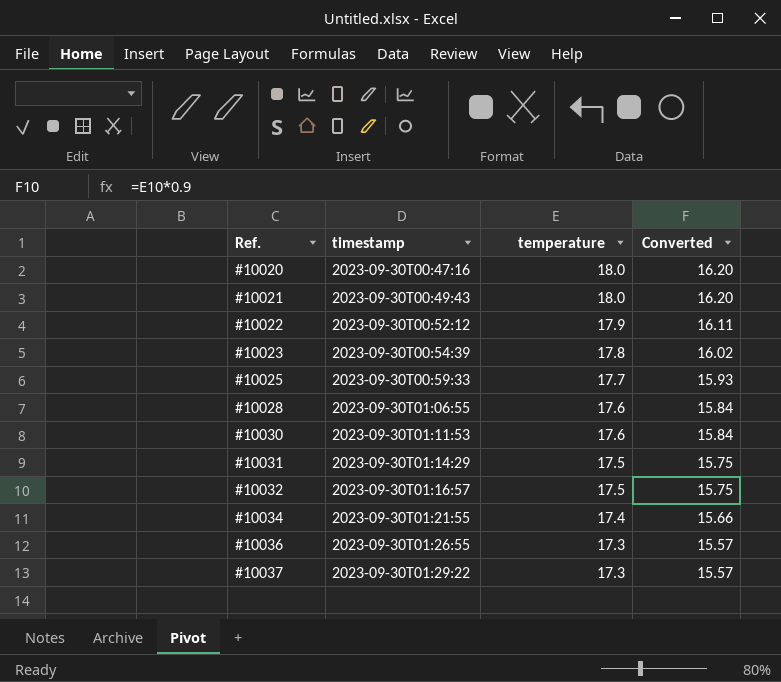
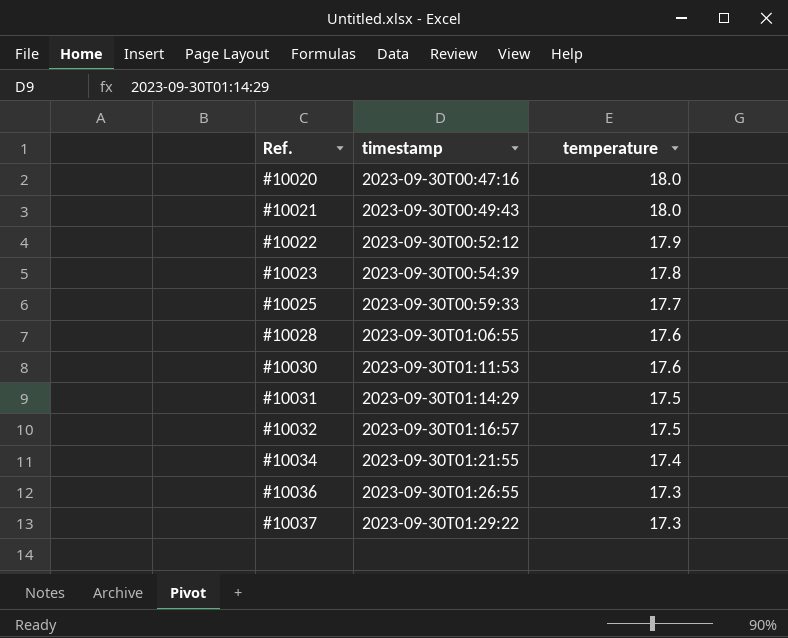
column Converted | formula: [temperature] * 0.9 -> none

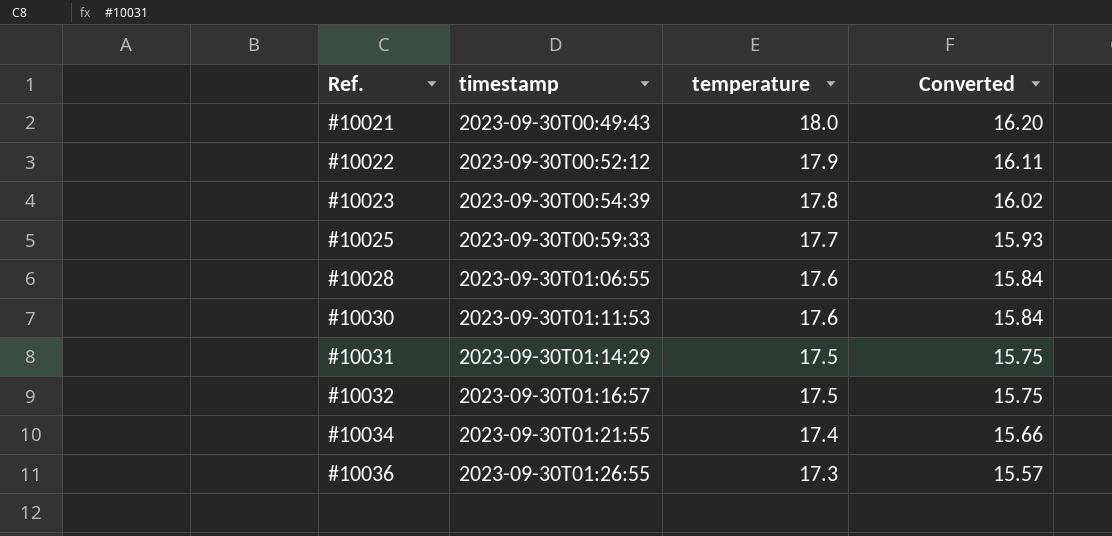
column Converted | formula: none -> [temperature] * 0.9
row #10020: 2023-09-30T00:47:16 | 18.0 -> none
row #10037: 2023-09-30T01:29:22 | 17.3 -> none

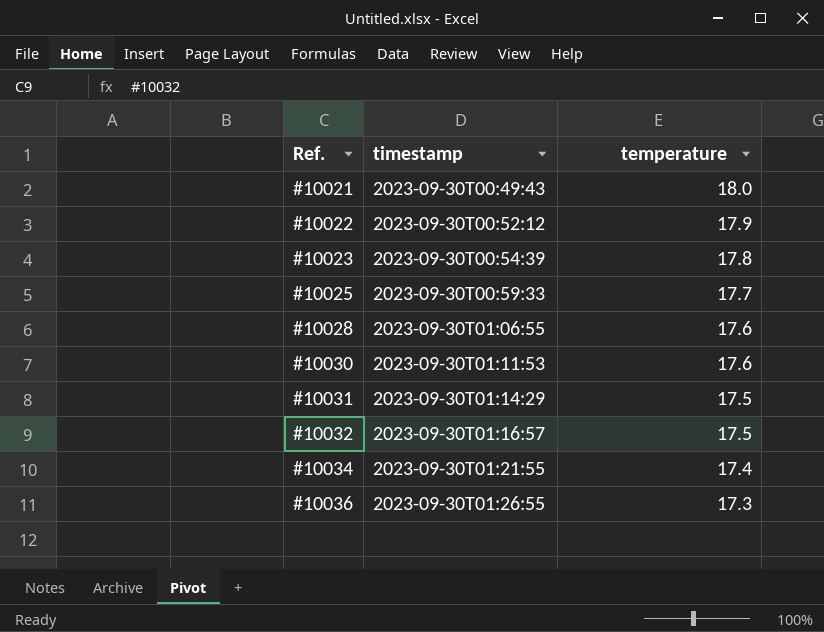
column Converted | formula: [temperature] * 0.9 -> none

